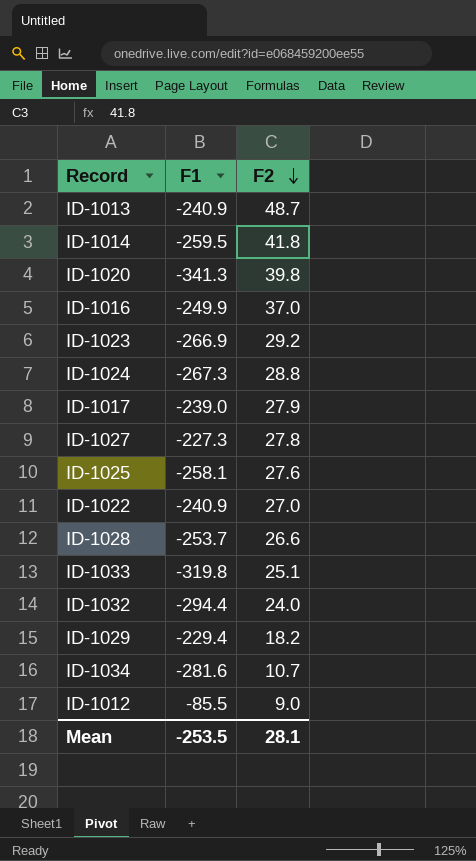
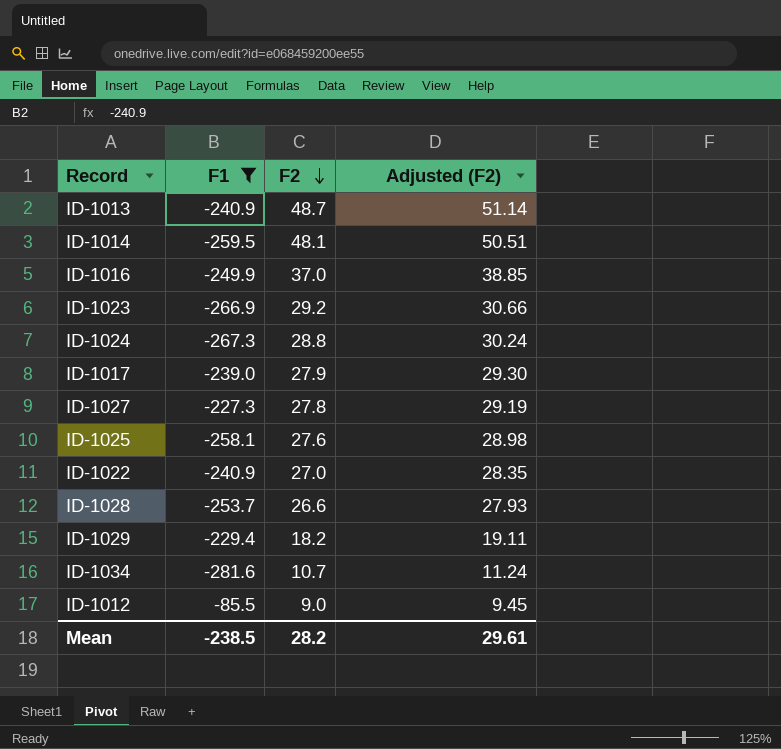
filter: none -> F1 >= -281.6
column Adjusted (F2) | formula: none -> [F2] * 1.05
ID-1014 | F2: 41.8 -> 48.1
Mean | F1: -253.5 -> -238.5
Mean | F2: 28.1 -> 28.2

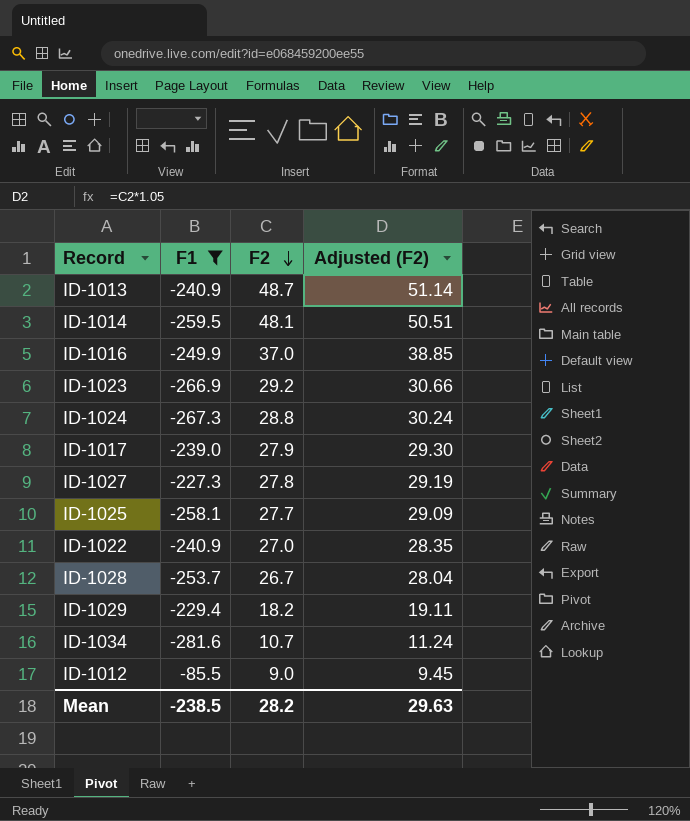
ID-1025 | F2: 27.6 -> 27.7
ID-1025 | Adjusted (F2): 28.98 -> 29.09
ID-1028 | F2: 26.6 -> 26.7
ID-1028 | Adjusted (F2): 27.93 -> 28.04
Mean | Adjusted (F2): 29.61 -> 29.63

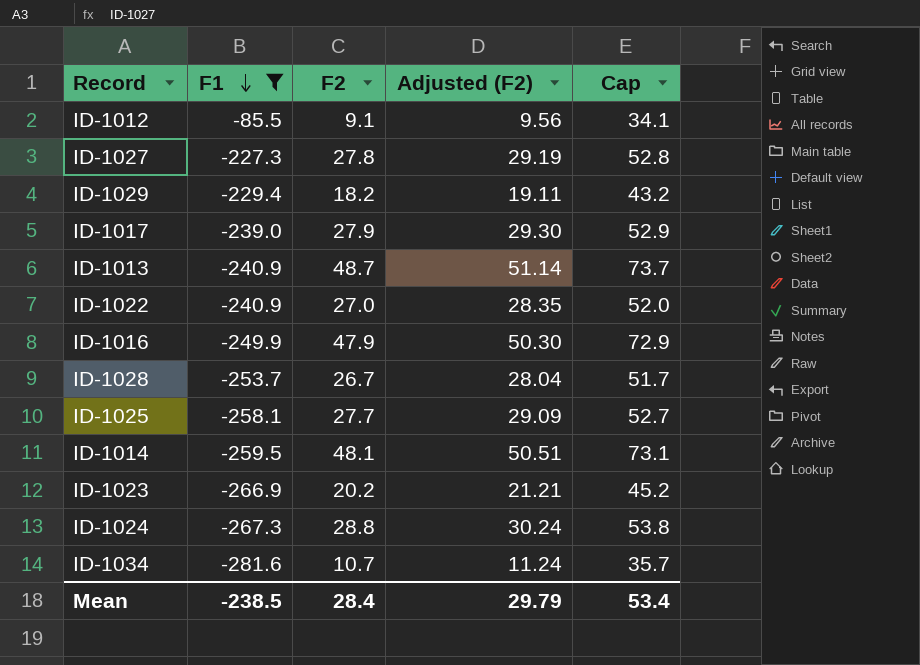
row order: F2 descending -> F1 descending
column Cap | formula: none -> [F2] + 25
ID-1012 | F2: 9.0 -> 9.1
ID-1012 | Adjusted (F2): 9.45 -> 9.56
ID-1016 | F2: 37.0 -> 47.9
ID-1016 | Adjusted (F2): 38.85 -> 50.30
ID-1023 | F2: 29.2 -> 20.2
ID-1023 | Adjusted (F2): 30.66 -> 21.21
Mean | F2: 28.2 -> 28.4
Mean | Adjusted (F2): 29.63 -> 29.79

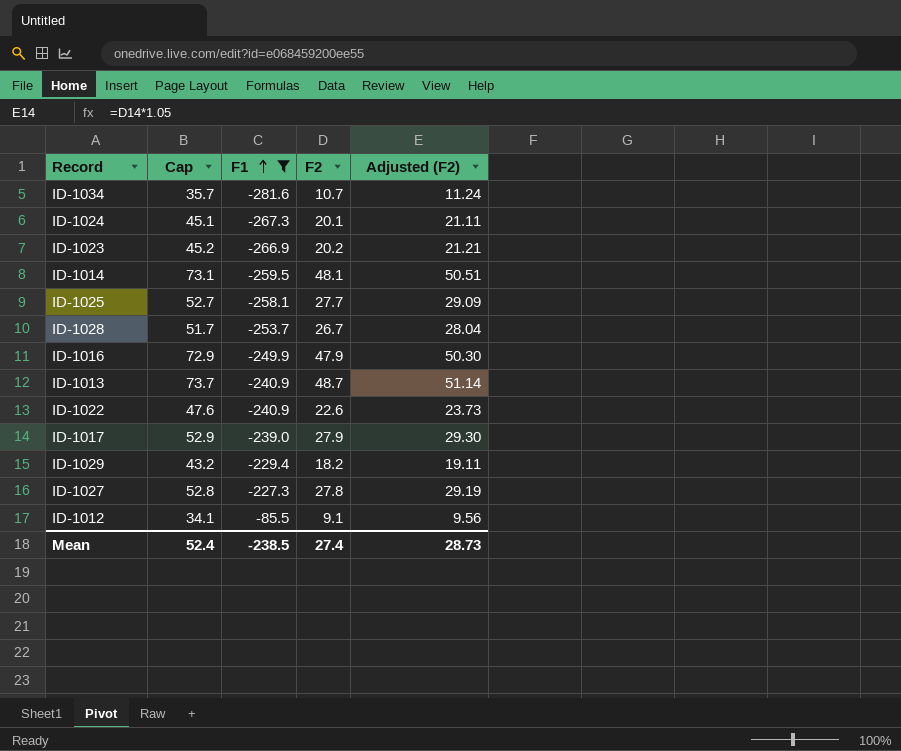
row order: F1 descending -> F1 ascending
column Cap | position: 5 -> 2
ID-1024 | Cap: 53.8 -> 45.1
ID-1024 | F2: 28.8 -> 20.1
ID-1024 | Adjusted (F2): 30.24 -> 21.11
ID-1022 | Cap: 52.0 -> 47.6
ID-1022 | F2: 27.0 -> 22.6
ID-1022 | Adjusted (F2): 28.35 -> 23.73
Mean | Cap: 53.4 -> 52.4
Mean | F2: 28.4 -> 27.4
Mean | Adjusted (F2): 29.79 -> 28.73

